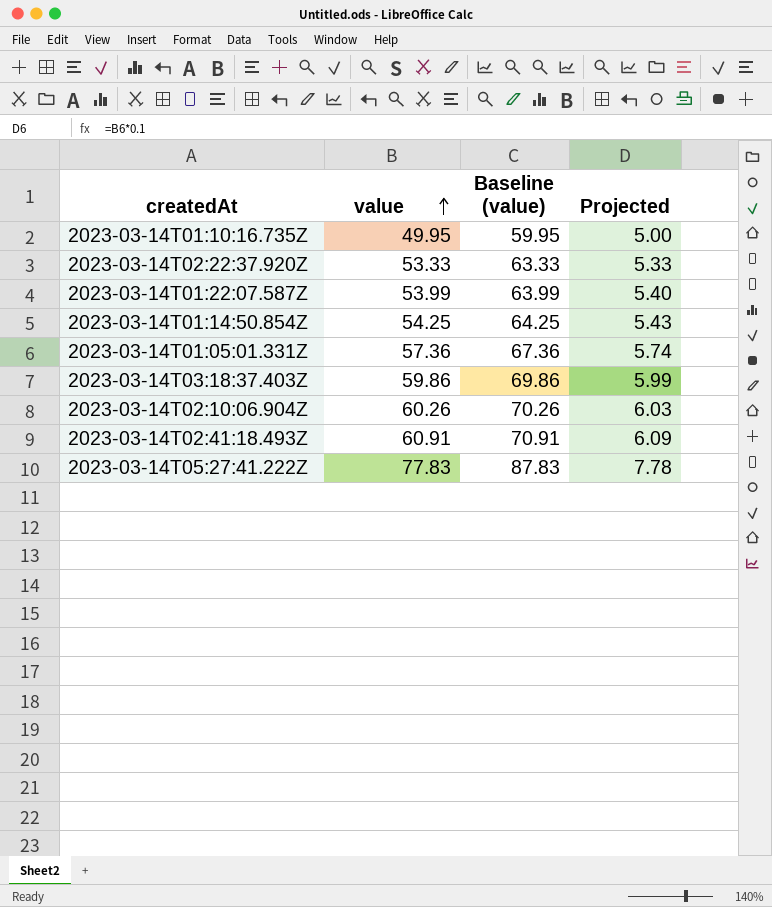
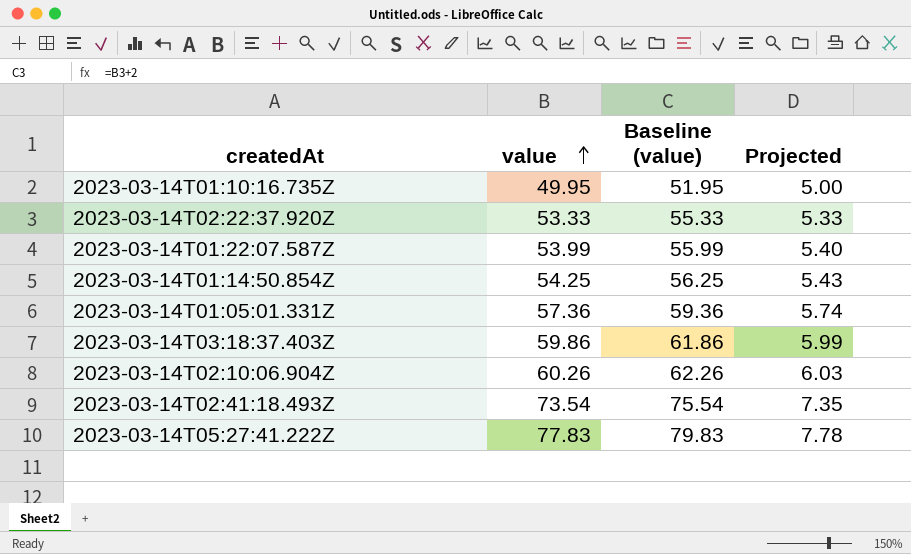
column Baseline (value) | formula: [value] + 10 -> [value] + 2
2023-03-14T02:41:18.493Z | value: 60.91 -> 73.54
2023-03-14T02:41:18.493Z | Projected: 6.09 -> 7.35

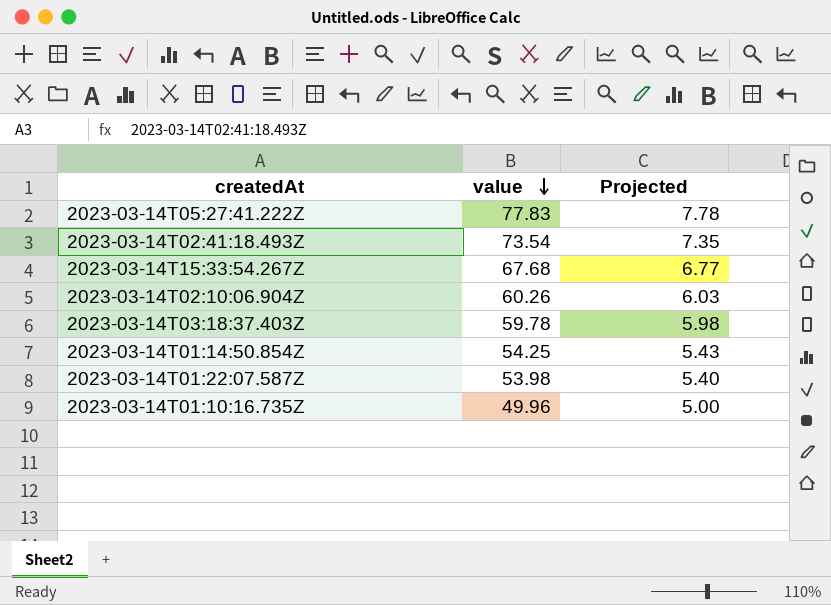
row order: value ascending -> value descending
column Baseline (value) | formula: [value] + 2 -> none
row 2023-03-14T02:22:37.920Z: 53.33 | 55.33 | 5.33 -> none
row 2023-03-14T01:05:01.331Z: 57.36 | 59.36 | 5.74 -> none
row 2023-03-14T15:33:54.267Z: none -> 67.68 | 6.77
2023-03-14T03:18:37.403Z | value: 59.86 -> 59.78
2023-03-14T03:18:37.403Z | Projected: 5.99 -> 5.98
2023-03-14T01:22:07.587Z | value: 53.99 -> 53.98
2023-03-14T01:10:16.735Z | value: 49.95 -> 49.96

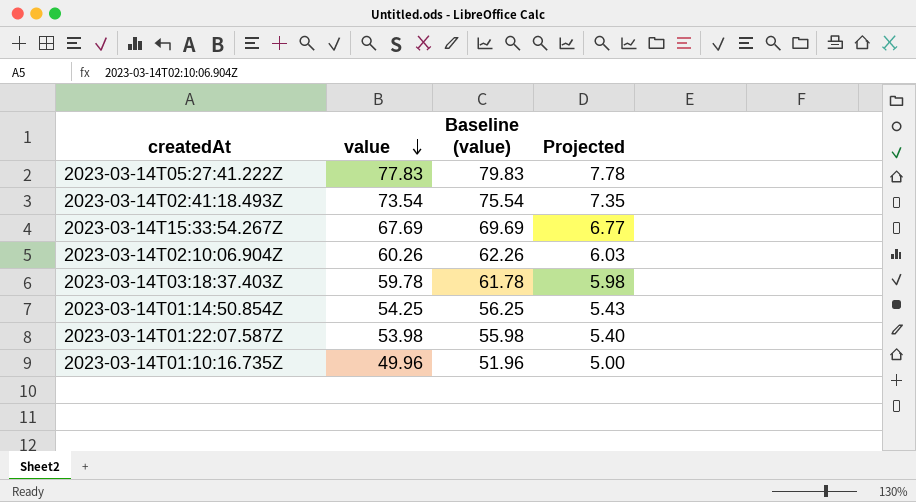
column Baseline (value) | formula: none -> [value] + 2
2023-03-14T15:33:54.267Z | value: 67.68 -> 67.69

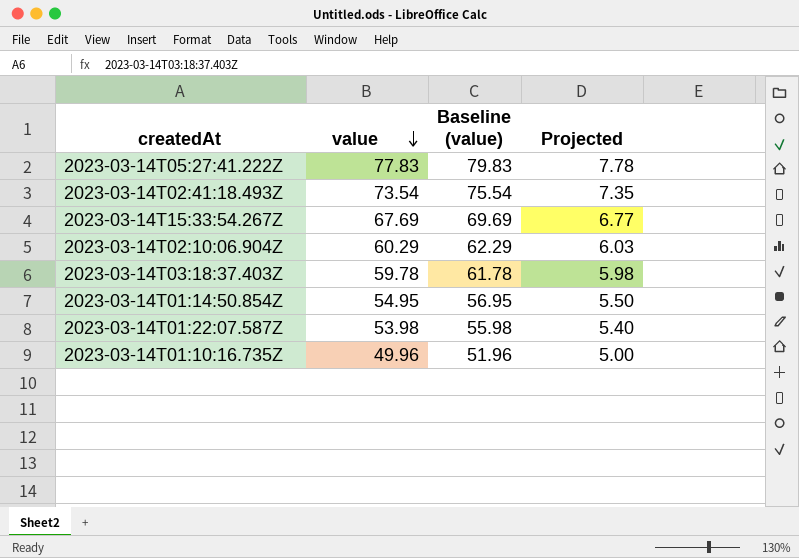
2023-03-14T02:10:06.904Z | value: 60.26 -> 60.29
2023-03-14T02:10:06.904Z | Baseline (value): 62.26 -> 62.29
2023-03-14T01:14:50.854Z | value: 54.25 -> 54.95
2023-03-14T01:14:50.854Z | Baseline (value): 56.25 -> 56.95
2023-03-14T01:14:50.854Z | Projected: 5.43 -> 5.50

